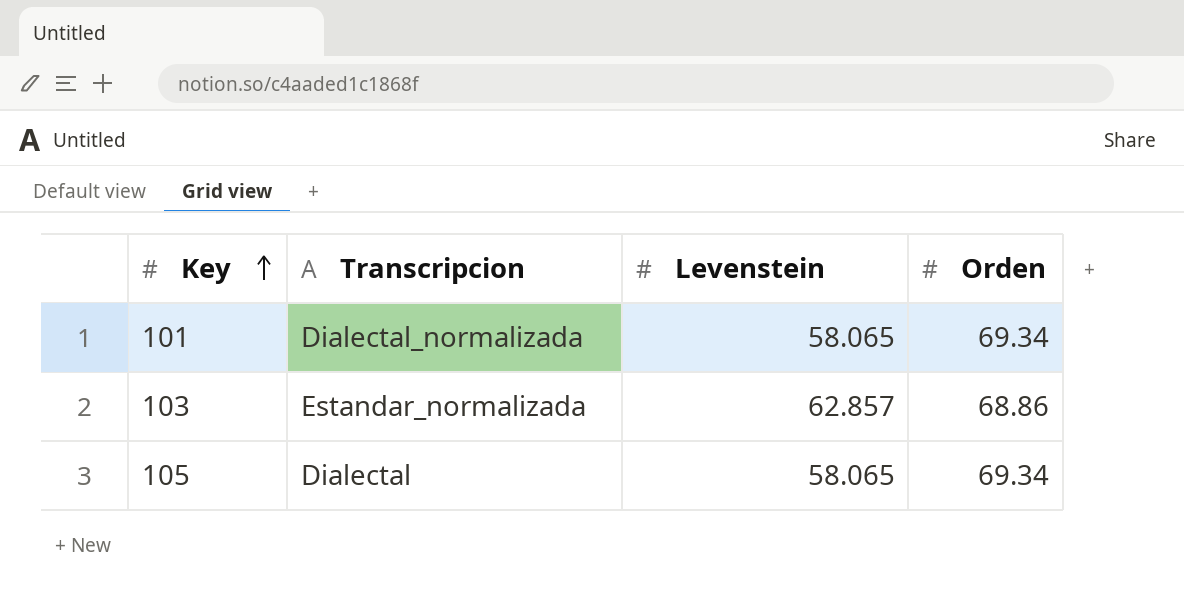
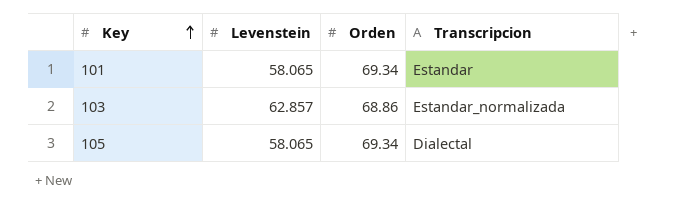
column Transcripcion | position: 2 -> 4
101 | Transcripcion: Dialectal_normalizada -> Estandar

